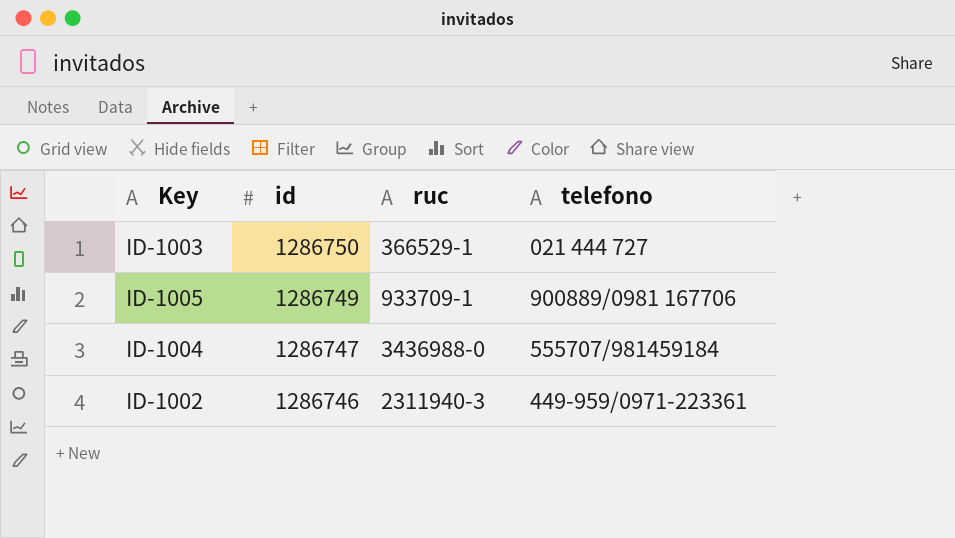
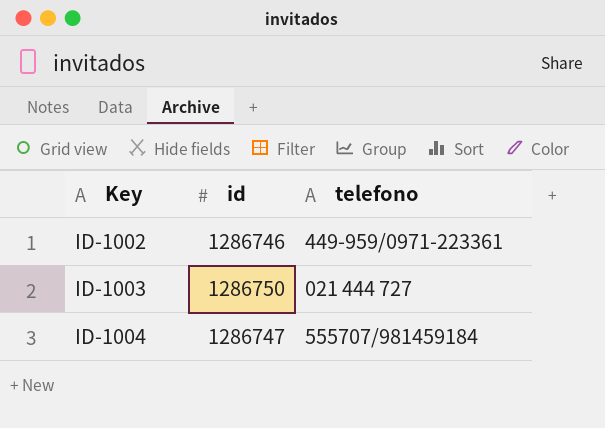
row order: id descending -> Key ascending
column ruc | position: 3 -> none
row ID-1005: 1286749 | 933709-1 | 900889/0981 167706 -> none

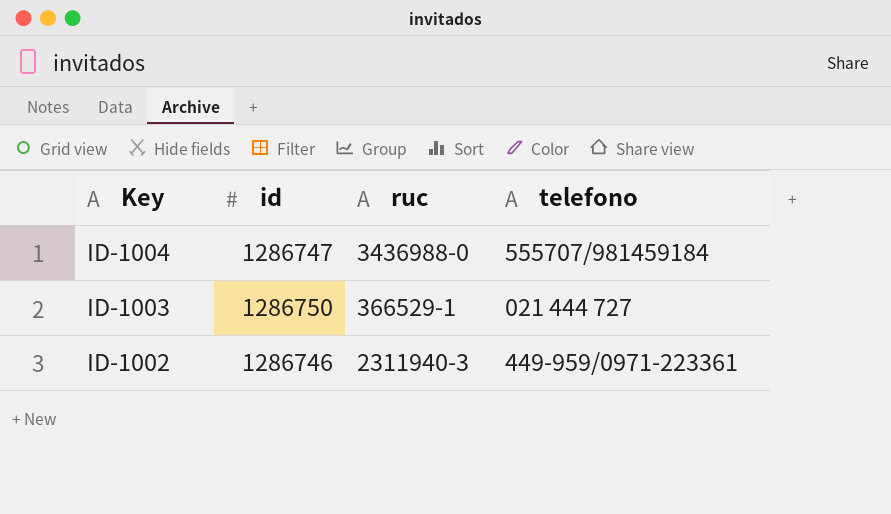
row order: Key ascending -> Key descending
column ruc | position: none -> 3

